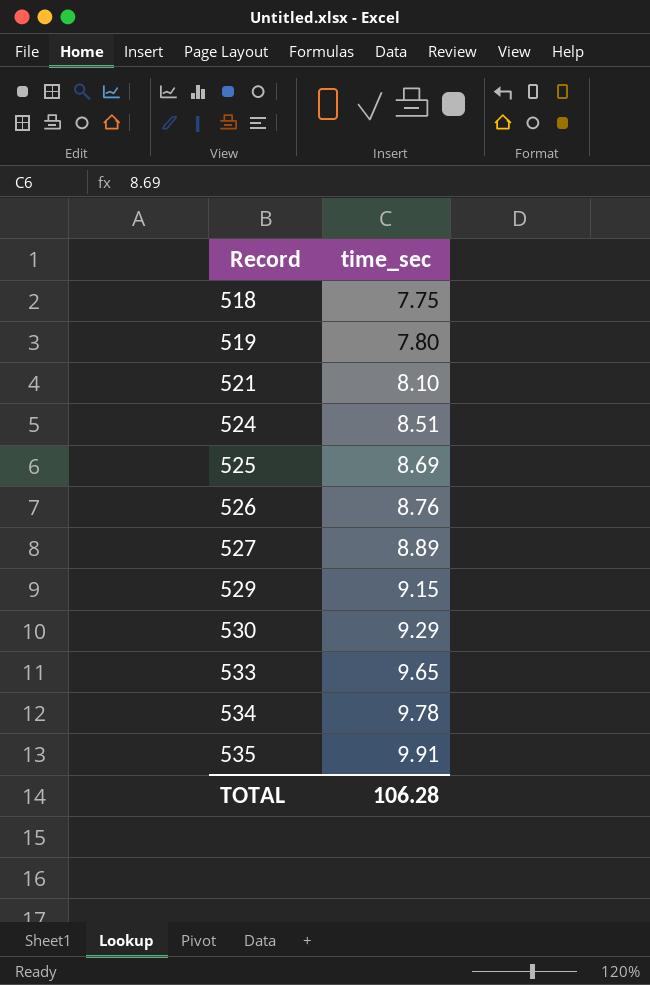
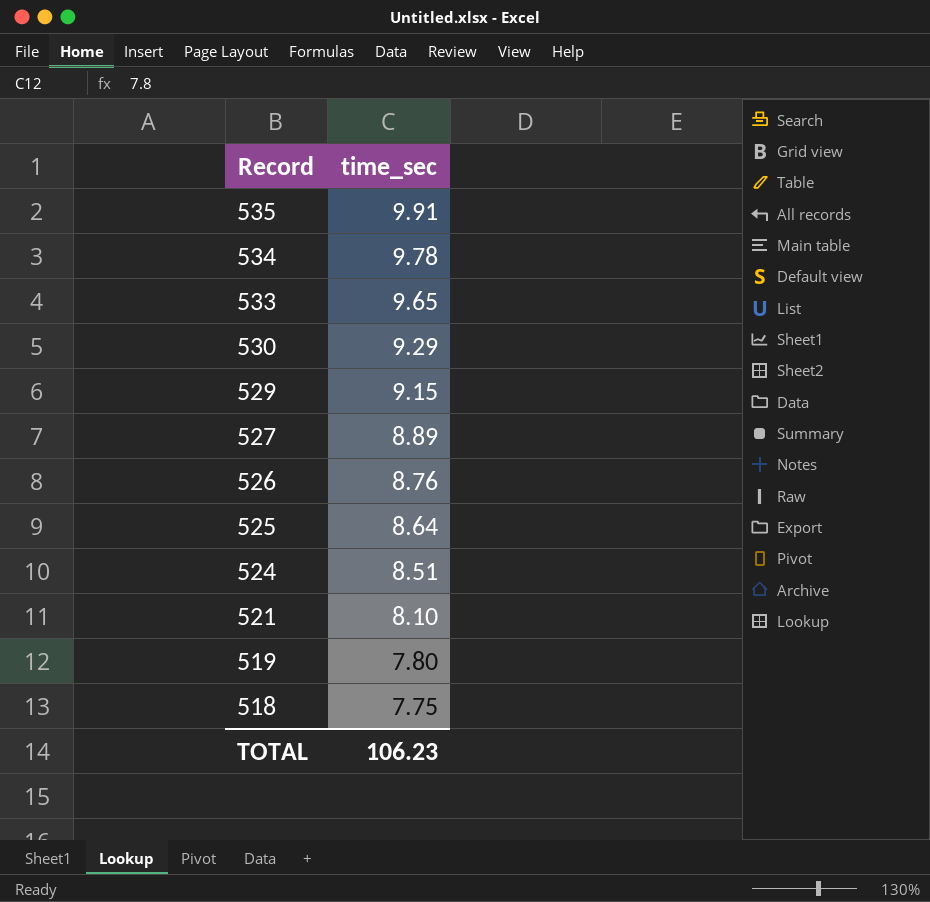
row order: Record ascending -> Record descending
525 | time_sec: 8.69 -> 8.64
TOTAL | time_sec: 106.28 -> 106.23

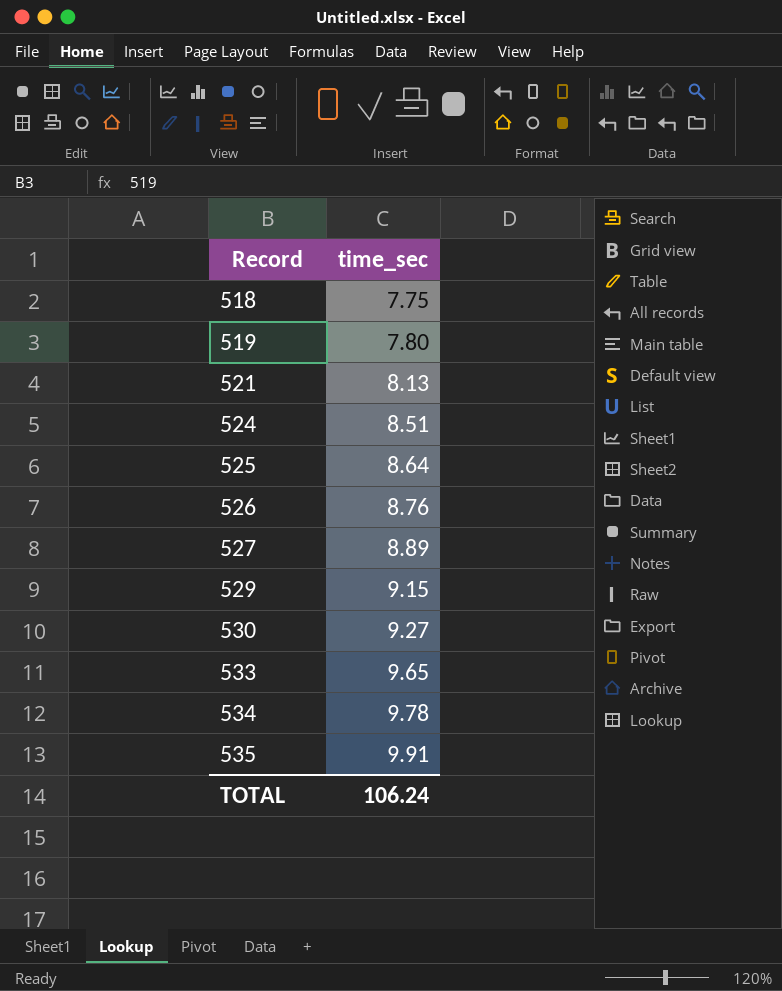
row order: Record descending -> Record ascending
521 | time_sec: 8.10 -> 8.13
530 | time_sec: 9.29 -> 9.27
TOTAL | time_sec: 106.23 -> 106.24

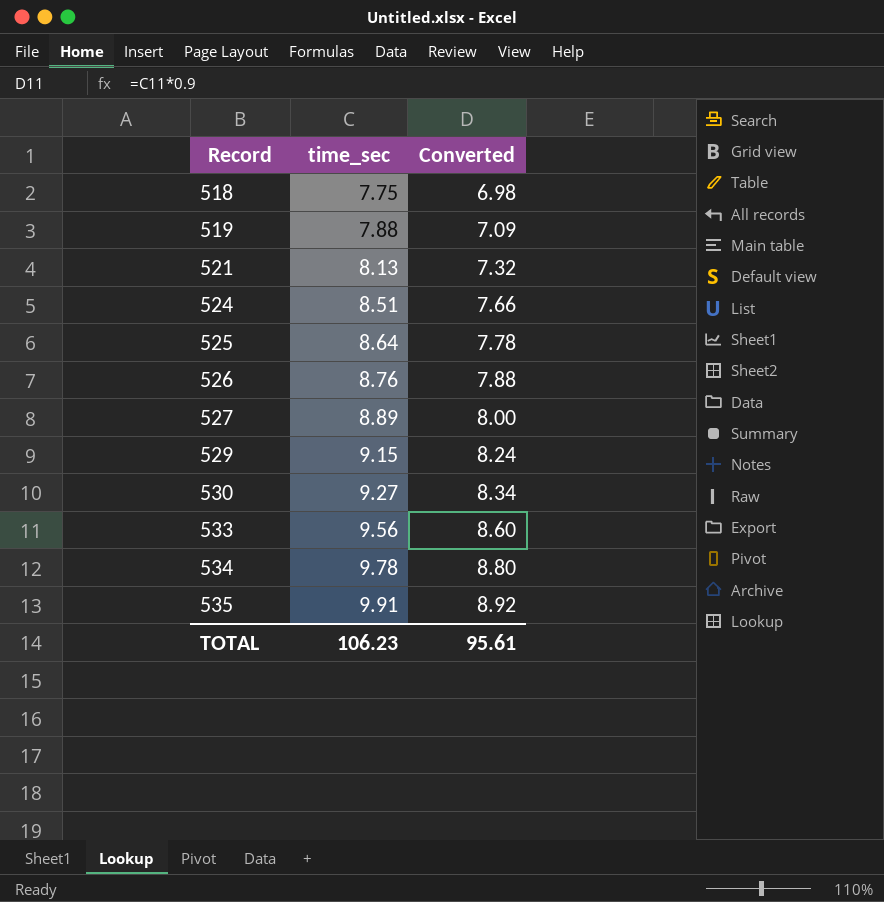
column Converted | formula: none -> [time_sec] * 0.9
519 | time_sec: 7.80 -> 7.88
533 | time_sec: 9.65 -> 9.56
TOTAL | time_sec: 106.24 -> 106.23

